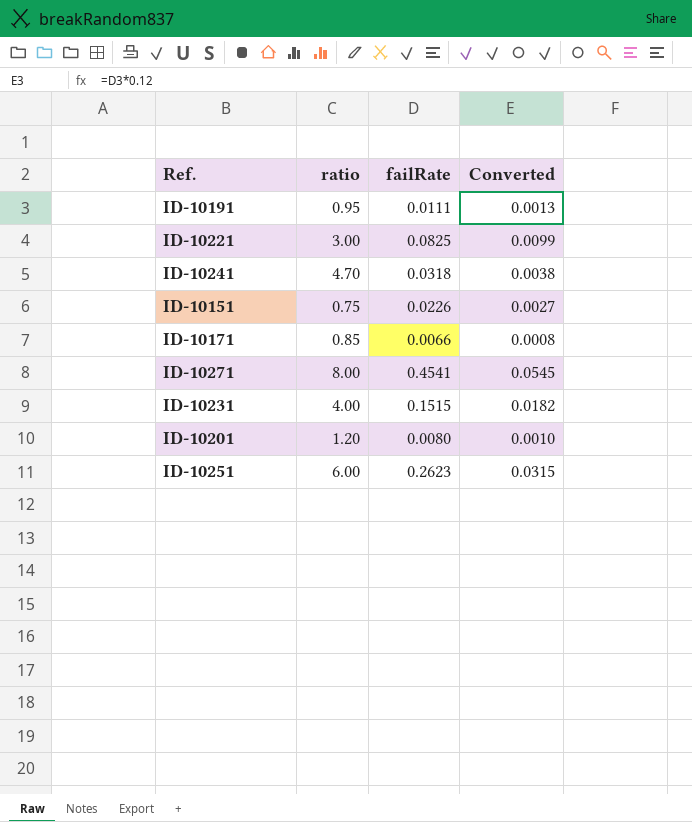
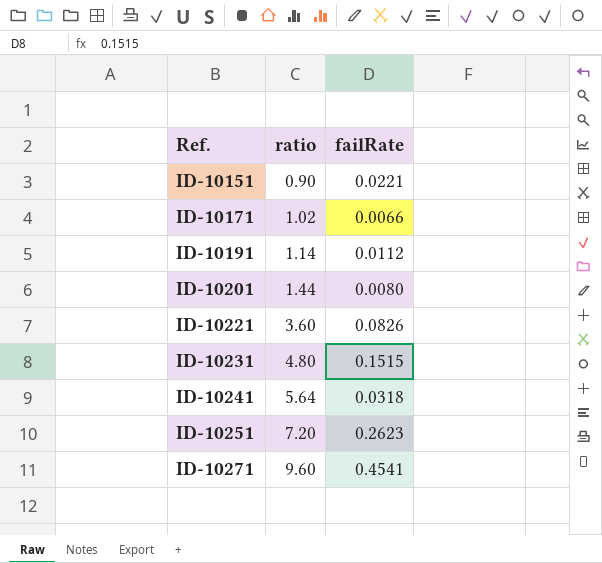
row order: none -> Ref. ascending
column Converted | formula: [failRate] * 0.12 -> none
ID-10151 | ratio: 0.75 -> 0.90
ID-10151 | failRate: 0.0226 -> 0.0221
ID-10171 | ratio: 0.85 -> 1.02
ID-10191 | ratio: 0.95 -> 1.14
ID-10191 | failRate: 0.0111 -> 0.0112
ID-10201 | ratio: 1.20 -> 1.44
ID-10221 | ratio: 3.00 -> 3.60
ID-10221 | failRate: 0.0825 -> 0.0826
ID-10231 | ratio: 4.00 -> 4.80
ID-10241 | ratio: 4.70 -> 5.64
ID-10251 | ratio: 6.00 -> 7.20
ID-10271 | ratio: 8.00 -> 9.60

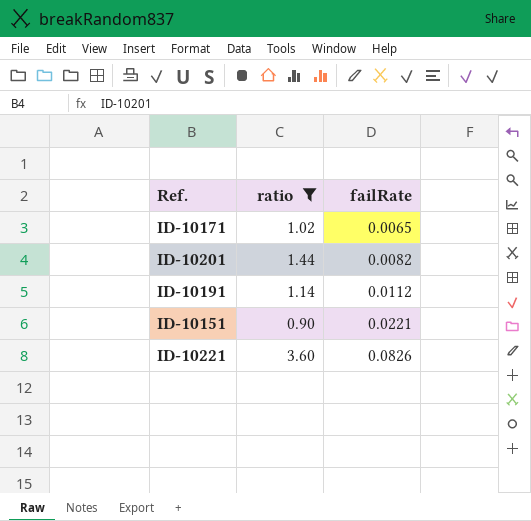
filter: none -> ratio <= 3.60
row order: Ref. ascending -> failRate ascending
ID-10171 | failRate: 0.0066 -> 0.0065
ID-10201 | failRate: 0.0080 -> 0.0082

